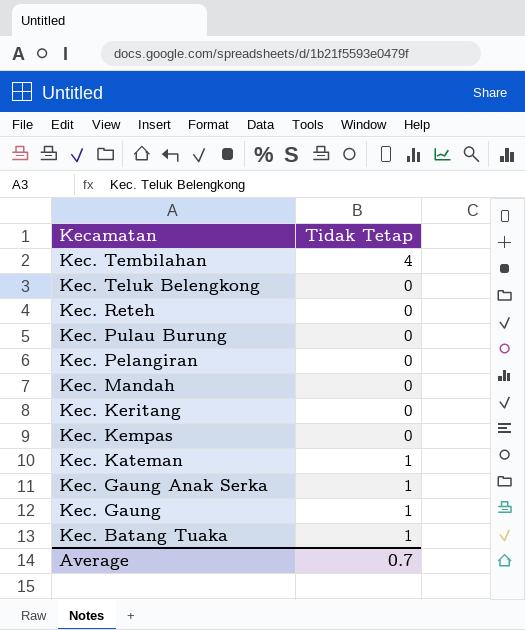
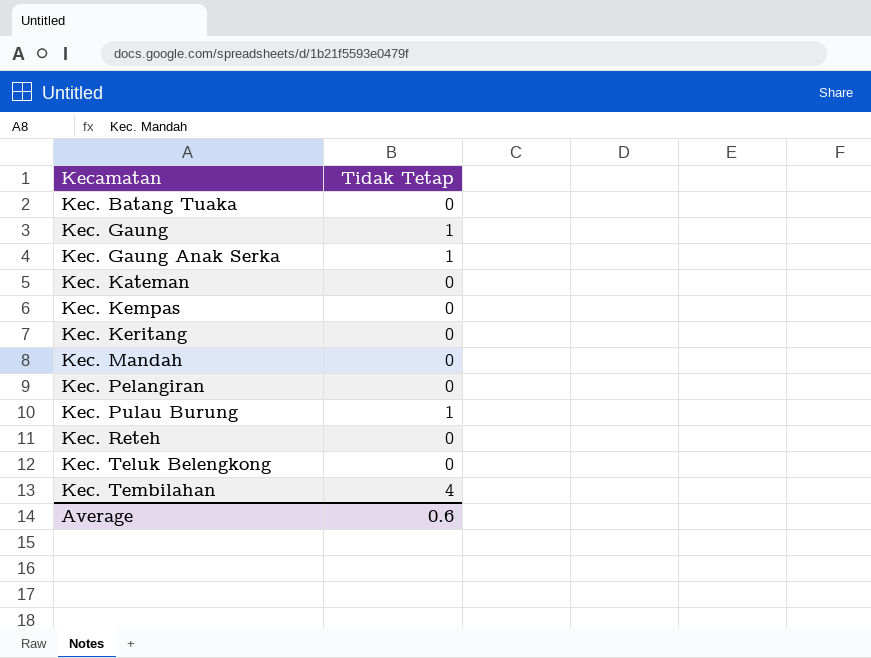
row order: Kecamatan descending -> Kecamatan ascending
Kec. Batang Tuaka | Tidak Tetap: 1 -> 0
Kec. Kateman | Tidak Tetap: 1 -> 0
Kec. Pulau Burung | Tidak Tetap: 0 -> 1
Average | Tidak Tetap: 0.7 -> 0.6

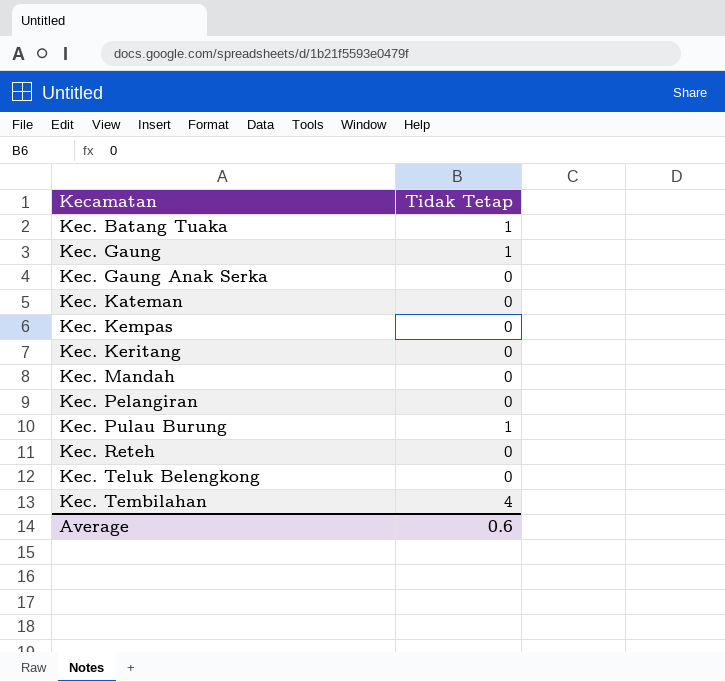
Kec. Batang Tuaka | Tidak Tetap: 0 -> 1
Kec. Gaung Anak Serka | Tidak Tetap: 1 -> 0

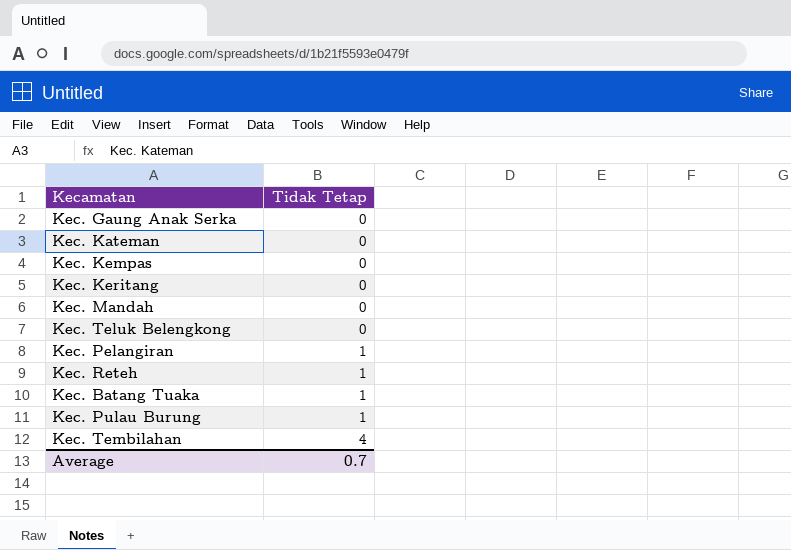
row order: Kecamatan ascending -> Tidak Tetap ascending
row Kec. Gaung: 1 -> none
Kec. Pelangiran | Tidak Tetap: 0 -> 1
Kec. Reteh | Tidak Tetap: 0 -> 1
Average | Tidak Tetap: 0.6 -> 0.7

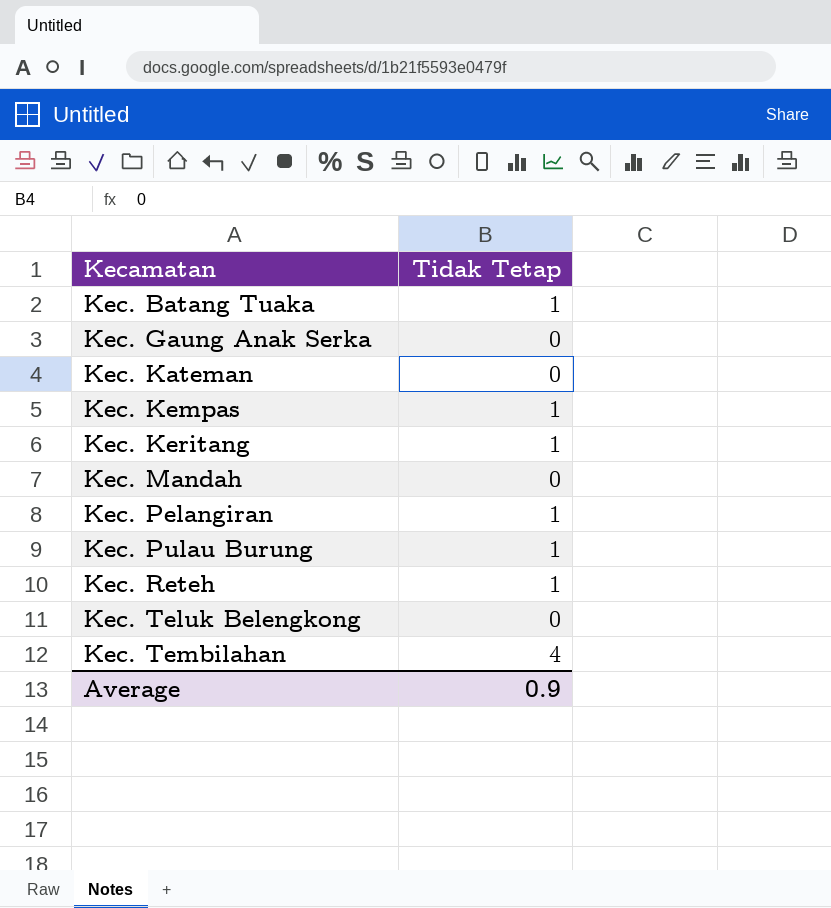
row order: Tidak Tetap ascending -> Kecamatan ascending
Kec. Kempas | Tidak Tetap: 0 -> 1
Kec. Keritang | Tidak Tetap: 0 -> 1
Average | Tidak Tetap: 0.7 -> 0.9

